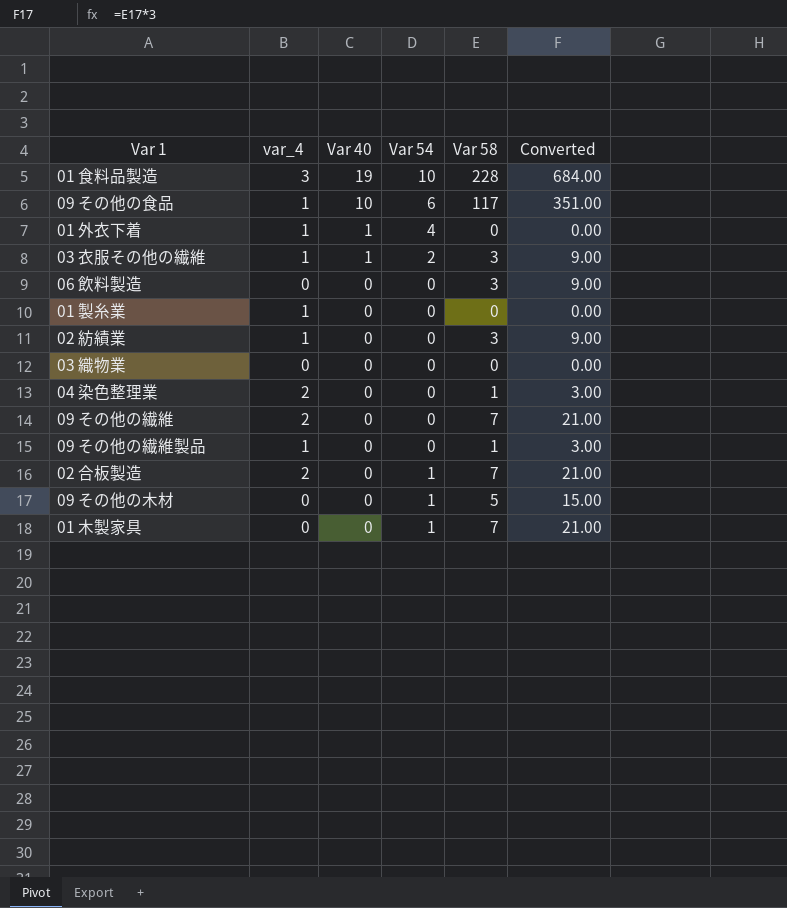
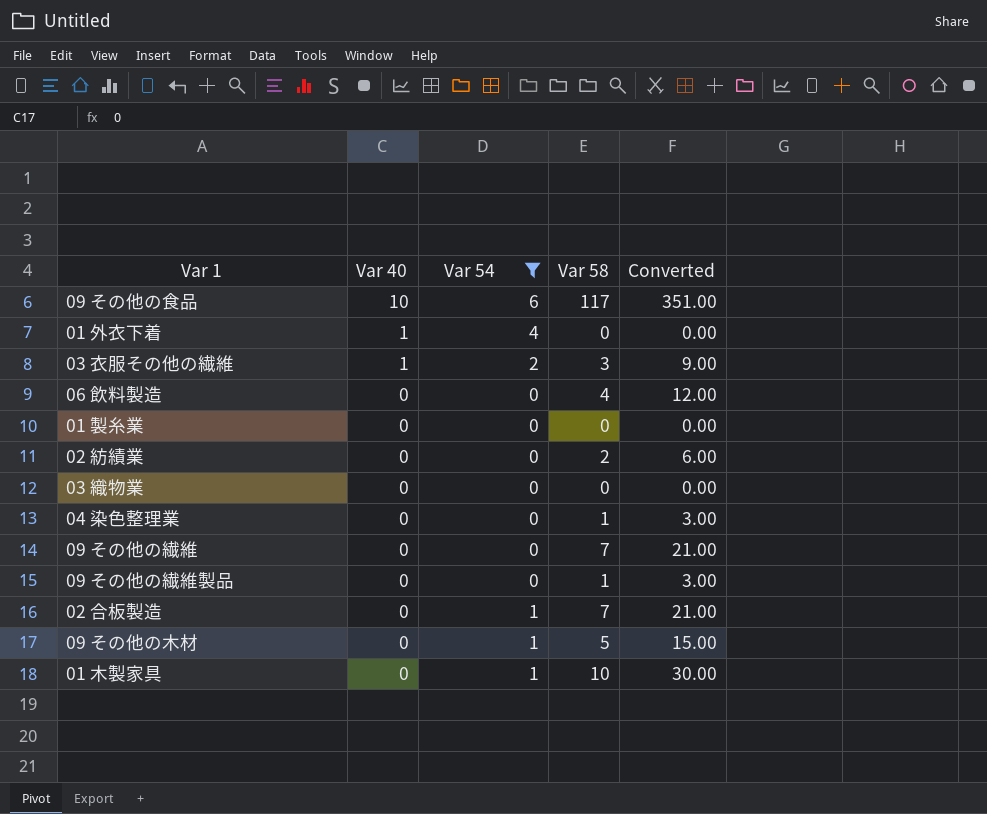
filter: none -> Var 54 != 10
column var_4 | position: 2 -> none
06 飲料製造 | Var 58: 3 -> 4
06 飲料製造 | Converted: 9.00 -> 12.00
02 紡績業 | Var 58: 3 -> 2
02 紡績業 | Converted: 9.00 -> 6.00
01 木製家具 | Var 58: 7 -> 10
01 木製家具 | Converted: 21.00 -> 30.00

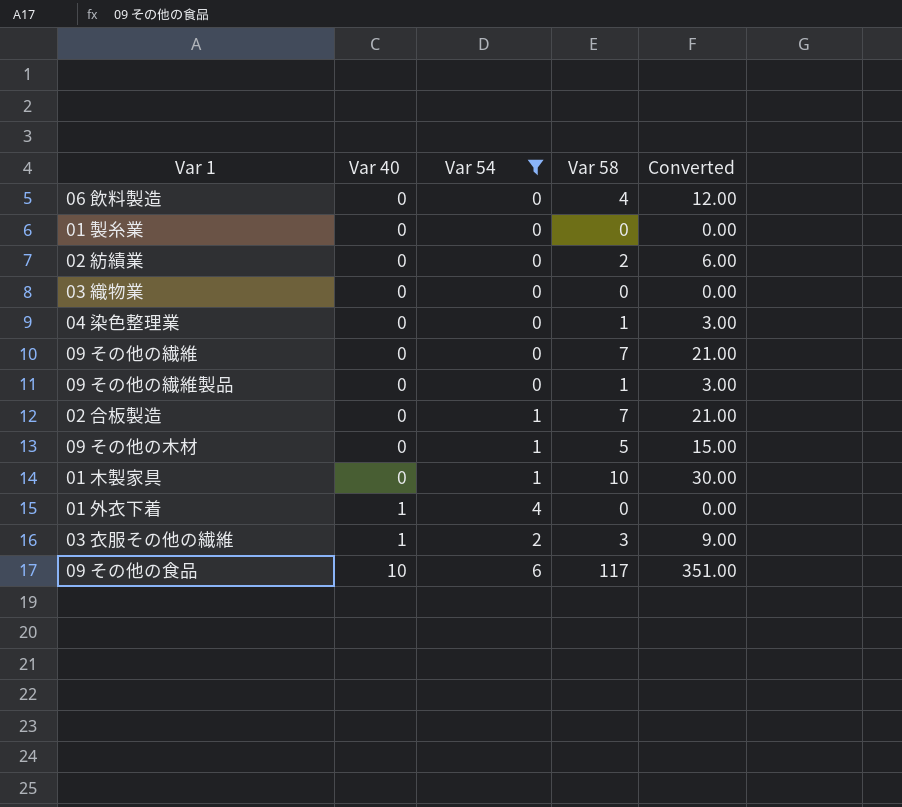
row order: Var 40 descending -> Var 40 ascending

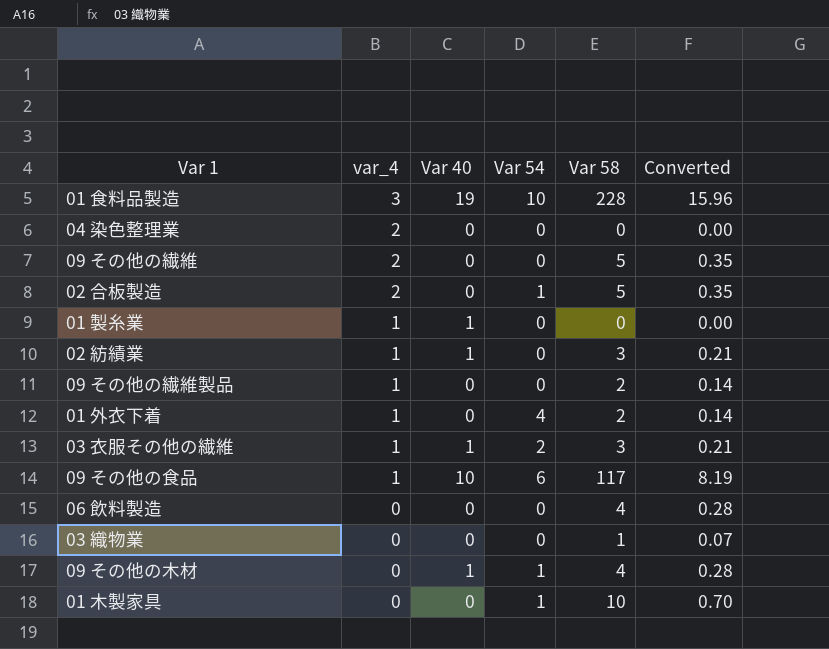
filter: Var 54 != 10 -> none
row order: Var 40 ascending -> var_4 descending
column var_4 | position: none -> 2
column Converted | formula: [Var 58] * 3 -> [Var 58] * 0.07
04 染色整理業 | Var 58: 1 -> 0
09 その他の繊維 | Var 58: 7 -> 5
02 合板製造 | Var 58: 7 -> 5
01 製糸業 | Var 40: 0 -> 1
02 紡績業 | Var 40: 0 -> 1
02 紡績業 | Var 58: 2 -> 3
09 その他の繊維製品 | Var 58: 1 -> 2
01 外衣下着 | Var 40: 1 -> 0
01 外衣下着 | Var 58: 0 -> 2
03 織物業 | Var 58: 0 -> 1
09 その他の木材 | Var 40: 0 -> 1
09 その他の木材 | Var 58: 5 -> 4

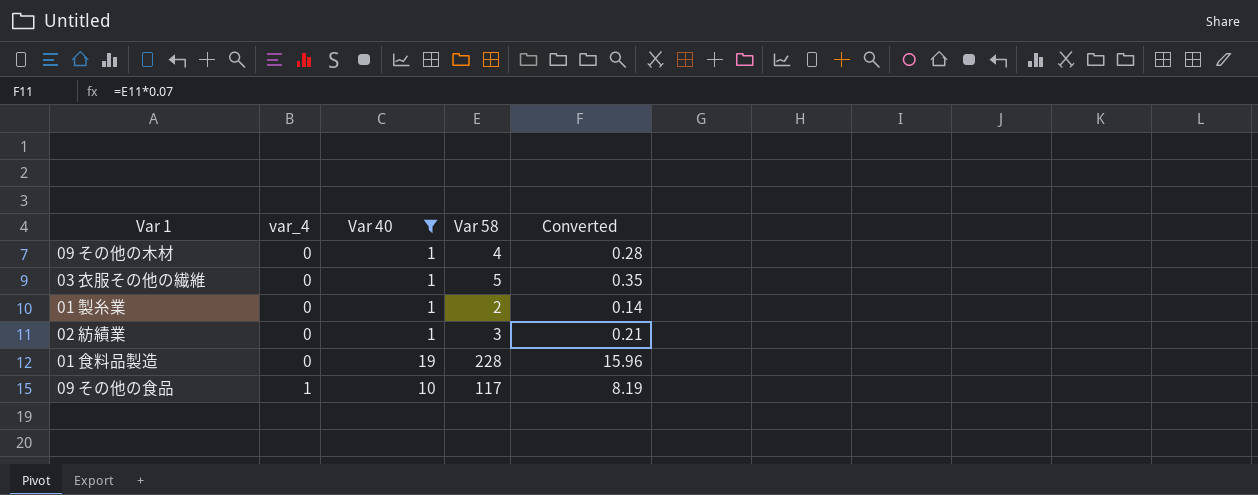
filter: none -> Var 40 != 0
row order: var_4 descending -> var_4 ascending
column Var 54 | position: 4 -> none
03 衣服その他の繊維 | var_4: 1 -> 0
03 衣服その他の繊維 | Var 58: 3 -> 5
03 衣服その他の繊維 | Converted: 0.21 -> 0.35
01 製糸業 | var_4: 1 -> 0
01 製糸業 | Var 58: 0 -> 2
01 製糸業 | Converted: 0.00 -> 0.14
02 紡績業 | var_4: 1 -> 0
01 食料品製造 | var_4: 3 -> 0

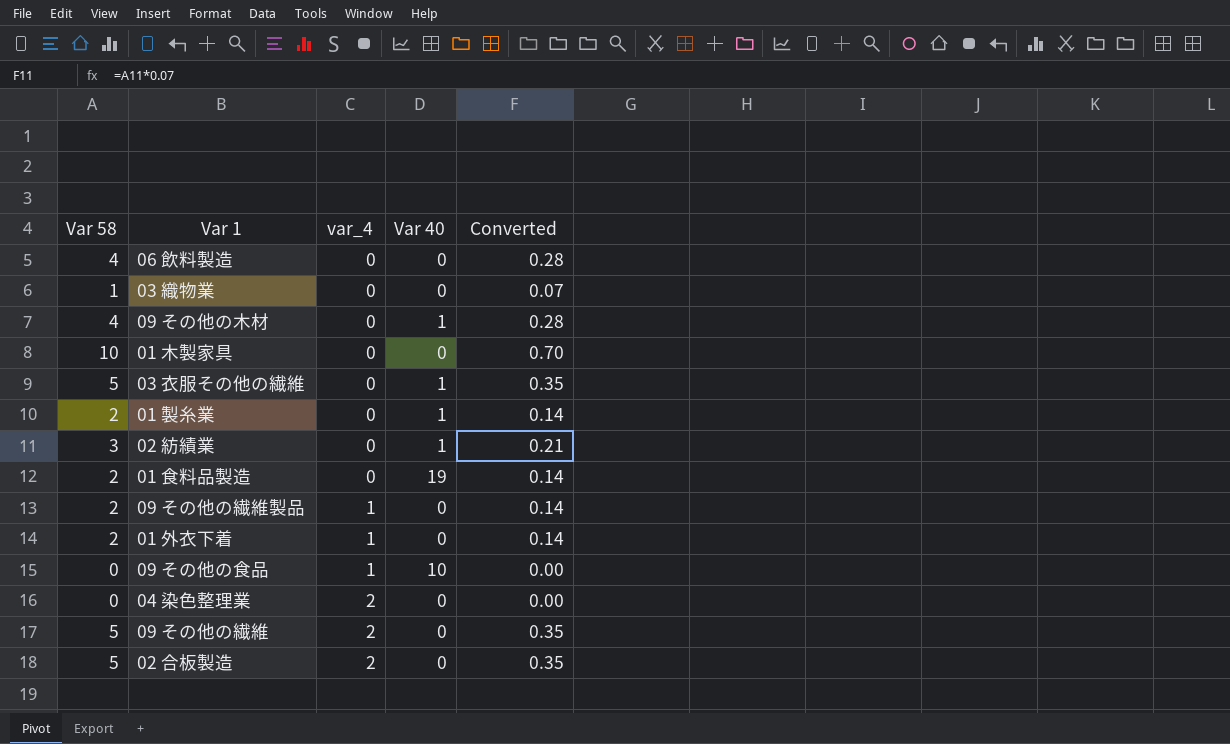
filter: Var 40 != 0 -> none
column Var 58 | position: 4 -> 1
01 食料品製造 | Var 58: 228 -> 2
01 食料品製造 | Converted: 15.96 -> 0.14
09 その他の食品 | Var 58: 117 -> 0
09 その他の食品 | Converted: 8.19 -> 0.00

